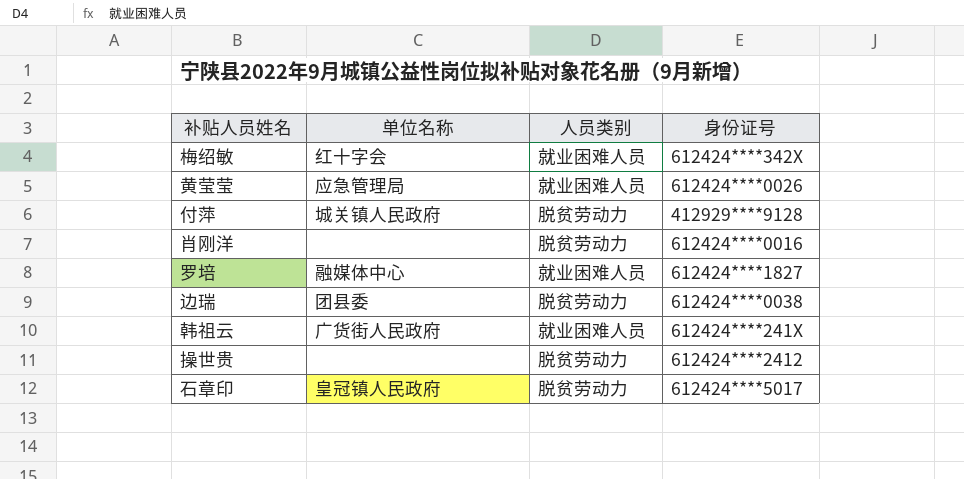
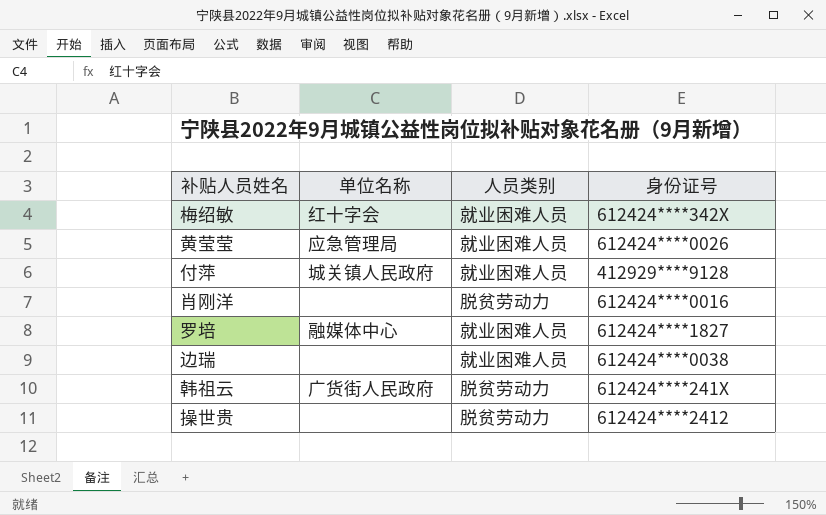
row 石章印: 皇冠镇人民政府 | 脱贫劳动力 | 612424****5017 -> none
付萍 | 人员类别: 脱贫劳动力 -> 就业困难人员
边瑞 | 单位名称: 团县委 -> none
边瑞 | 人员类别: 脱贫劳动力 -> 就业困难人员
韩祖云 | 人员类别: 就业困难人员 -> 脱贫劳动力

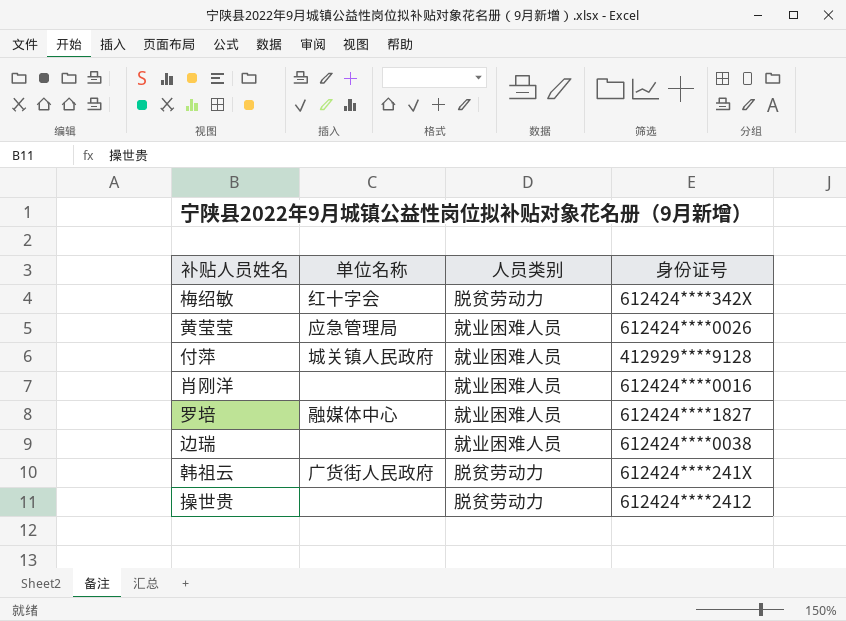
梅绍敏 | 人员类别: 就业困难人员 -> 脱贫劳动力
肖刚洋 | 人员类别: 脱贫劳动力 -> 就业困难人员

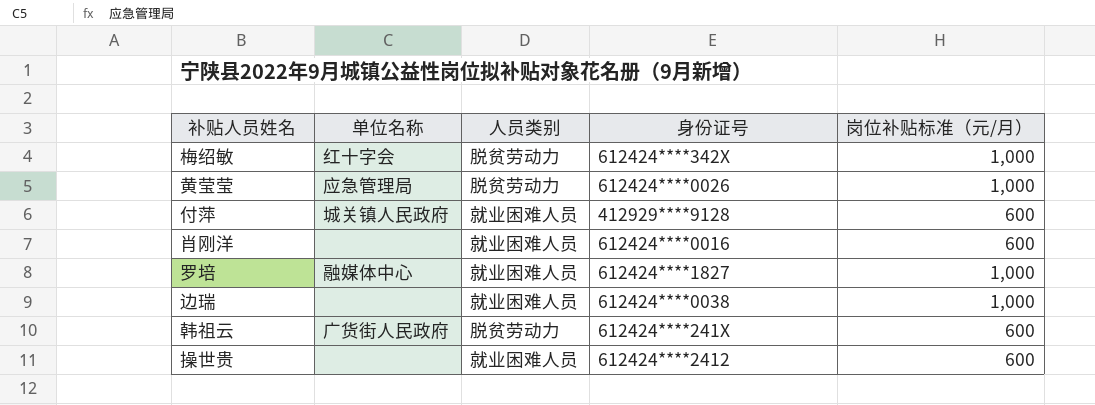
column 岗位补贴标准（元/月） | position: none -> 5
黄莹莹 | 人员类别: 就业困难人员 -> 脱贫劳动力
操世贵 | 人员类别: 脱贫劳动力 -> 就业困难人员

